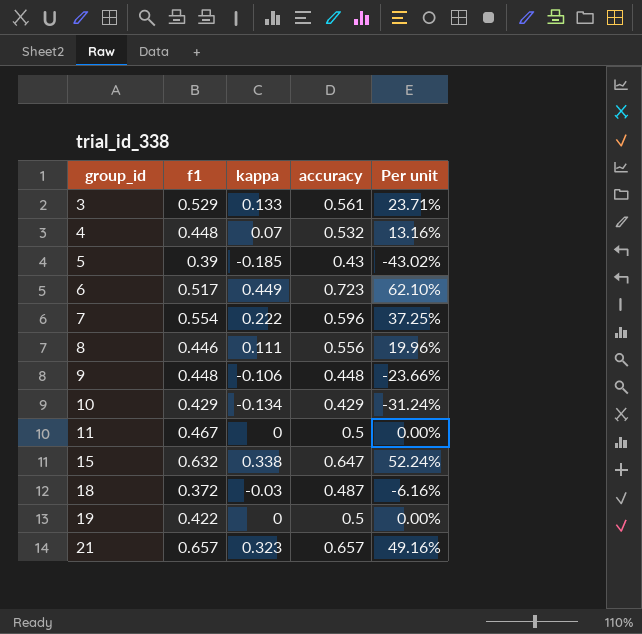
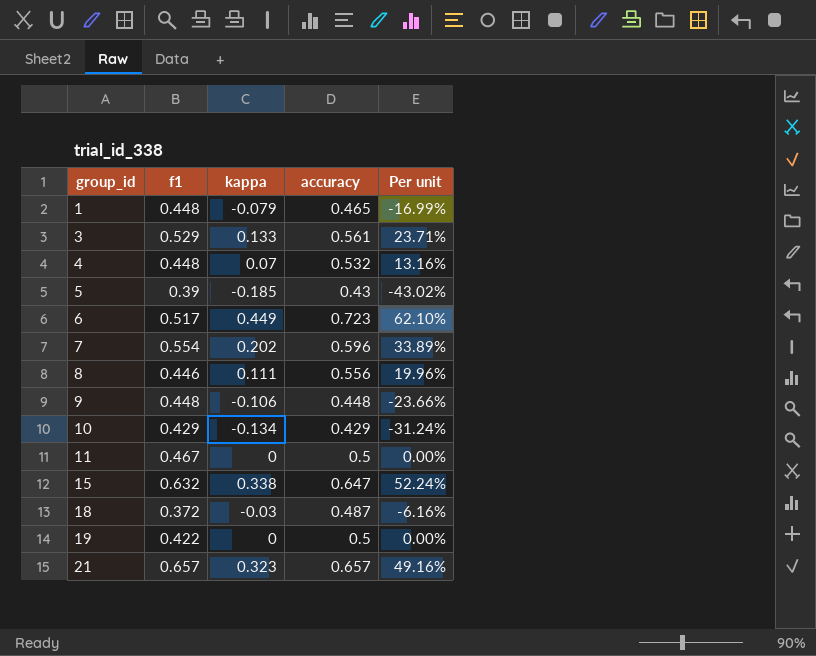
row 1: none -> 0.448 | -0.079 | 0.465 | -16.99%
7 | kappa: 0.222 -> 0.202
7 | Per unit: 37.25% -> 33.89%

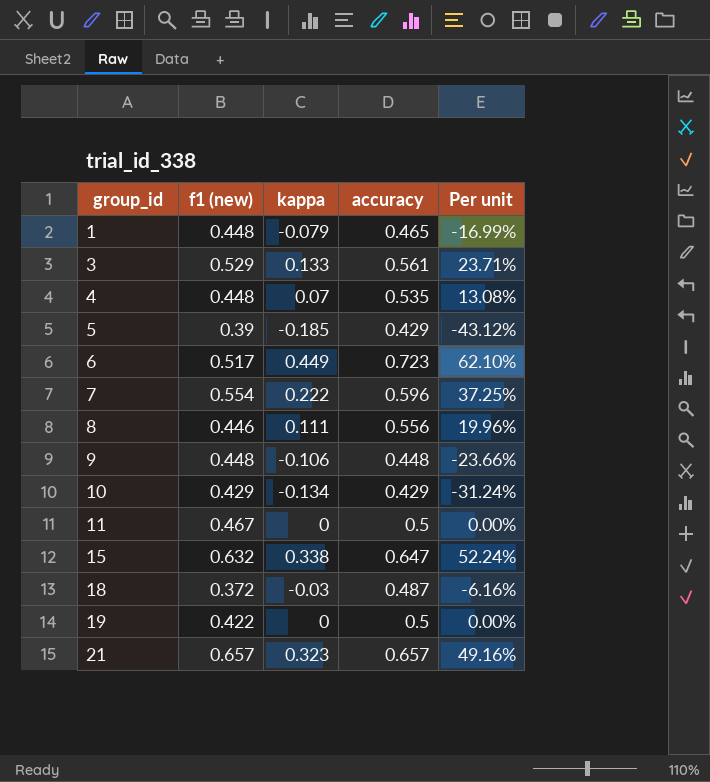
column name: f1 -> f1 (new)
4 | accuracy: 0.532 -> 0.535
4 | Per unit: 13.16% -> 13.08%
5 | accuracy: 0.43 -> 0.429
5 | Per unit: -43.02% -> -43.12%
7 | kappa: 0.202 -> 0.222
7 | Per unit: 33.89% -> 37.25%

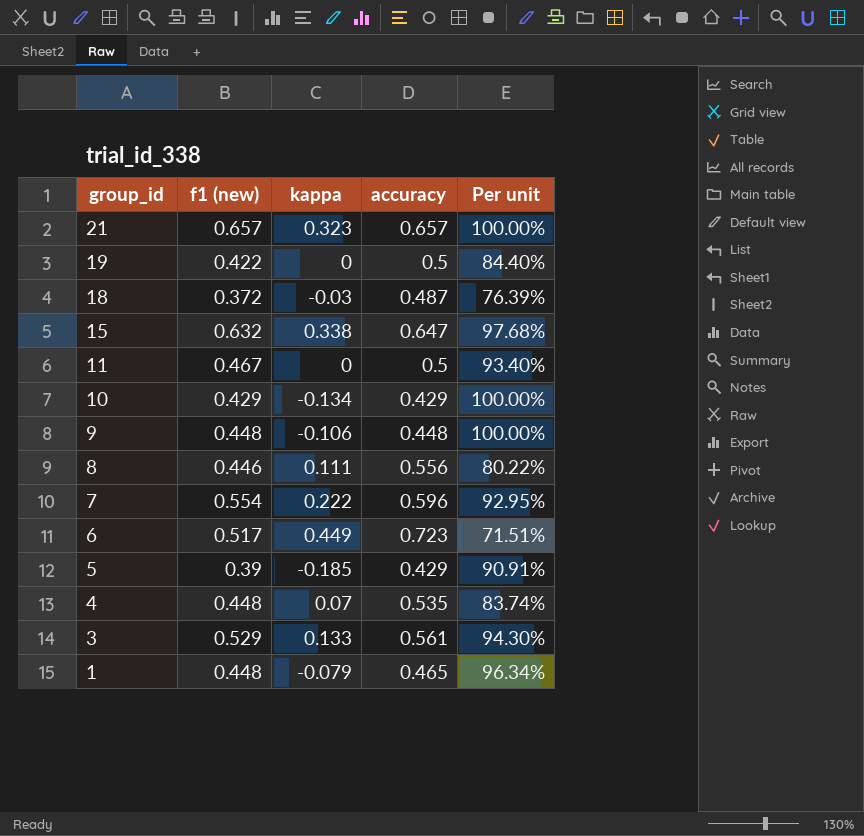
row order: group_id ascending -> group_id descending
column Per unit | formula: [kappa] / [accuracy] -> [f1 (new)] / [accuracy]

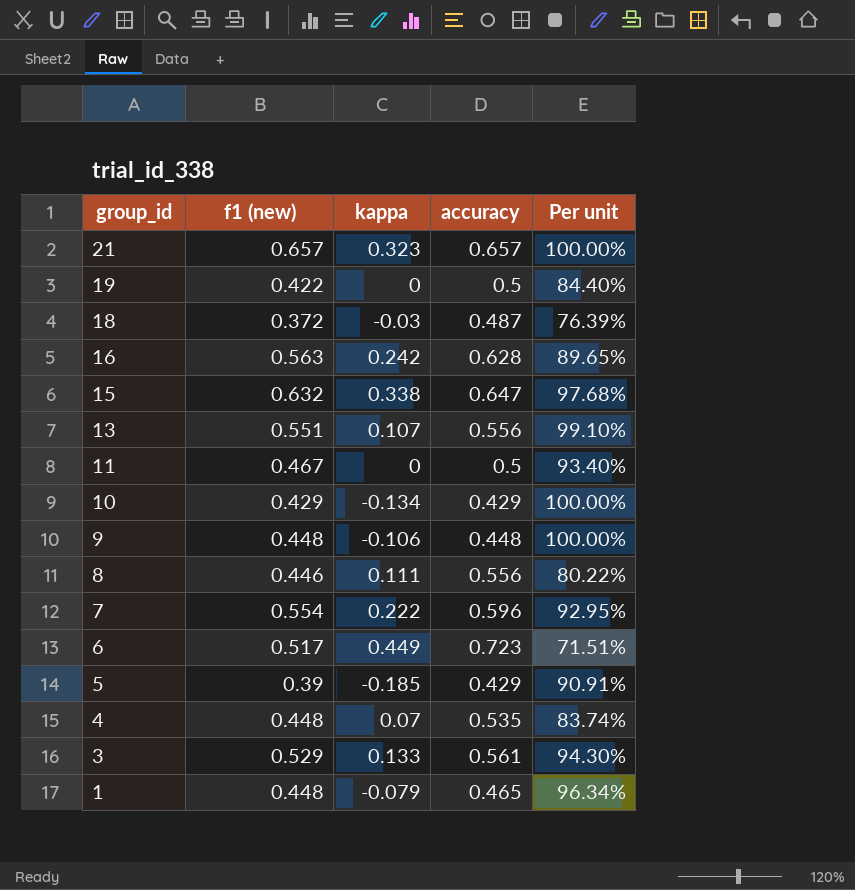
row 16: none -> 0.563 | 0.242 | 0.628 | 89.65%
row 13: none -> 0.551 | 0.107 | 0.556 | 99.10%

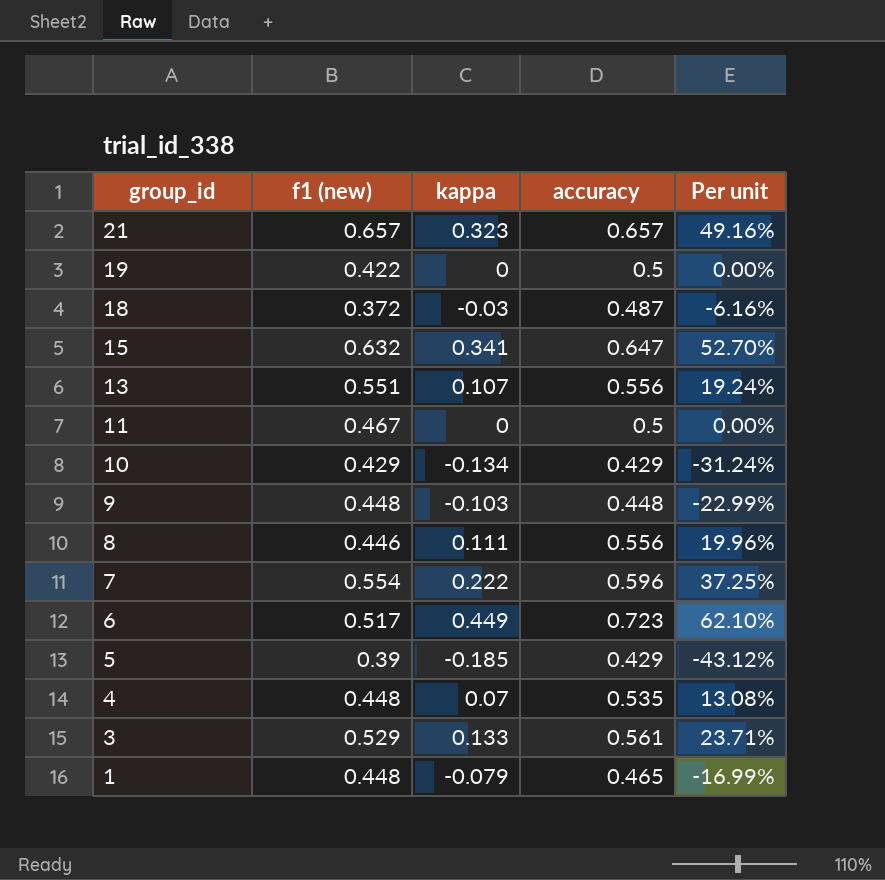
column Per unit | formula: [f1 (new)] / [accuracy] -> [kappa] / [accuracy]
row 16: 0.563 | 0.242 | 0.628 | 89.65% -> none
15 | kappa: 0.338 -> 0.341
9 | kappa: -0.106 -> -0.103

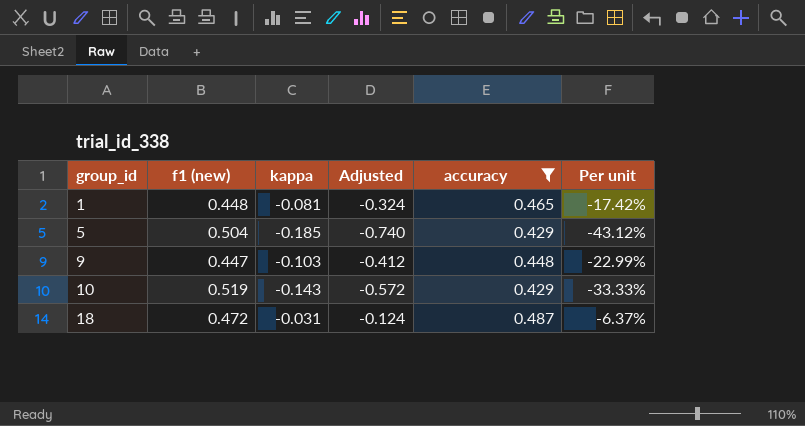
filter: none -> accuracy <= 0.487
row order: group_id descending -> group_id ascending
column Adjusted | formula: none -> [kappa] * 4
1 | kappa: -0.079 -> -0.081
1 | Per unit: -16.99% -> -17.42%
5 | f1 (new): 0.39 -> 0.504
9 | f1 (new): 0.448 -> 0.447
10 | f1 (new): 0.429 -> 0.519
10 | kappa: -0.134 -> -0.143
10 | Per unit: -31.24% -> -33.33%
18 | f1 (new): 0.372 -> 0.472
18 | kappa: -0.03 -> -0.031
18 | Per unit: -6.16% -> -6.37%

